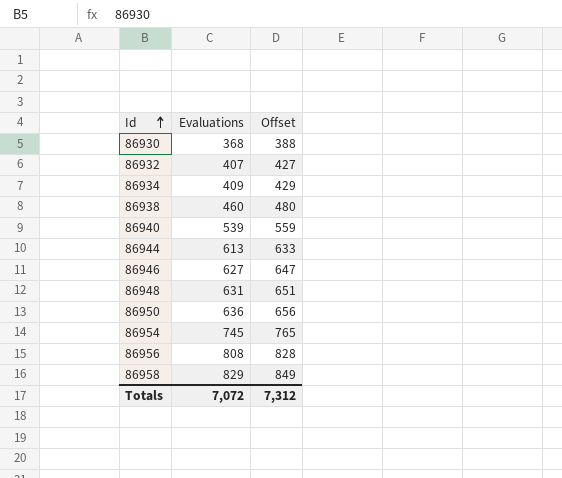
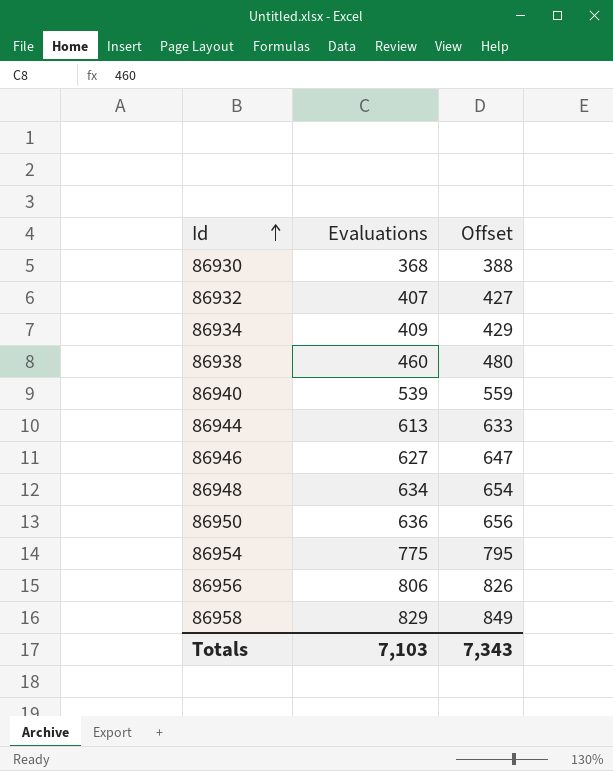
86948 | Evaluations: 631 -> 634
86948 | Offset: 651 -> 654
86954 | Evaluations: 745 -> 775
86954 | Offset: 765 -> 795
86956 | Evaluations: 808 -> 806
86956 | Offset: 828 -> 826
Totals | Evaluations: 7,072 -> 7,103
Totals | Offset: 7,312 -> 7,343

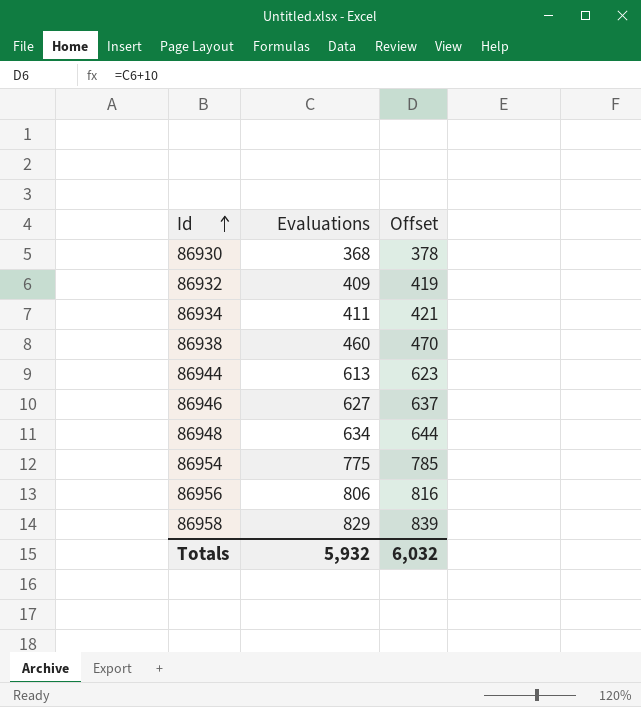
column Offset | formula: [Evaluations] + 20 -> [Evaluations] + 10
row 86940: 539 | 559 -> none
row 86950: 636 | 656 -> none
86932 | Evaluations: 407 -> 409
86934 | Evaluations: 409 -> 411
Totals | Evaluations: 7,103 -> 5,932
Totals | Offset: 7,343 -> 6,032

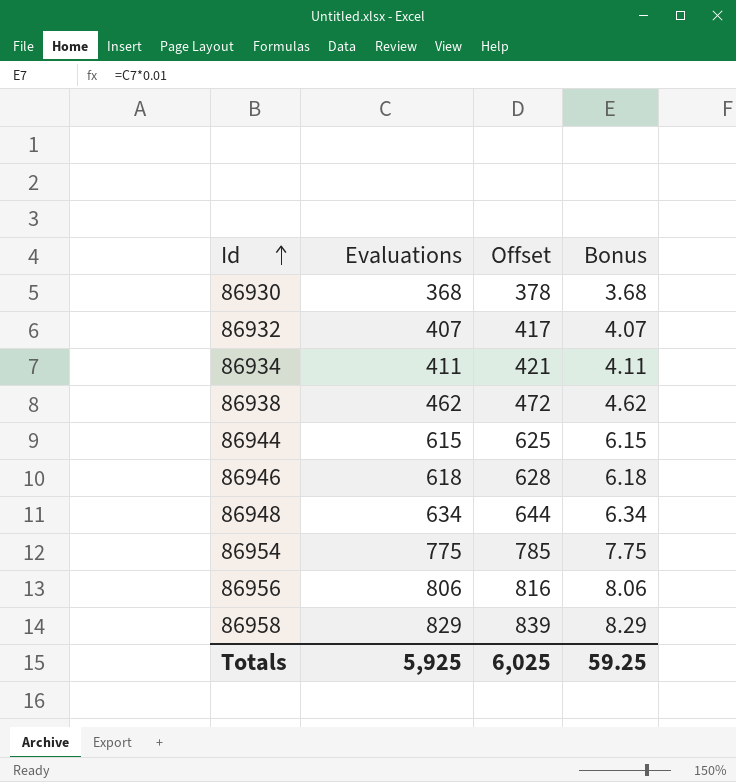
column Bonus | formula: none -> [Evaluations] * 0.01
86932 | Evaluations: 409 -> 407
86932 | Offset: 419 -> 417
86938 | Evaluations: 460 -> 462
86938 | Offset: 470 -> 472
86944 | Evaluations: 613 -> 615
86944 | Offset: 623 -> 625
86946 | Evaluations: 627 -> 618
86946 | Offset: 637 -> 628
Totals | Evaluations: 5,932 -> 5,925
Totals | Offset: 6,032 -> 6,025

